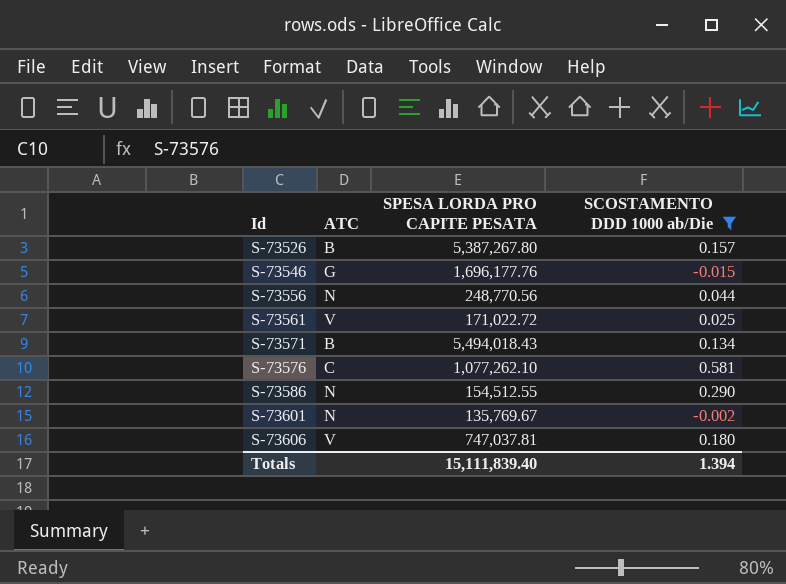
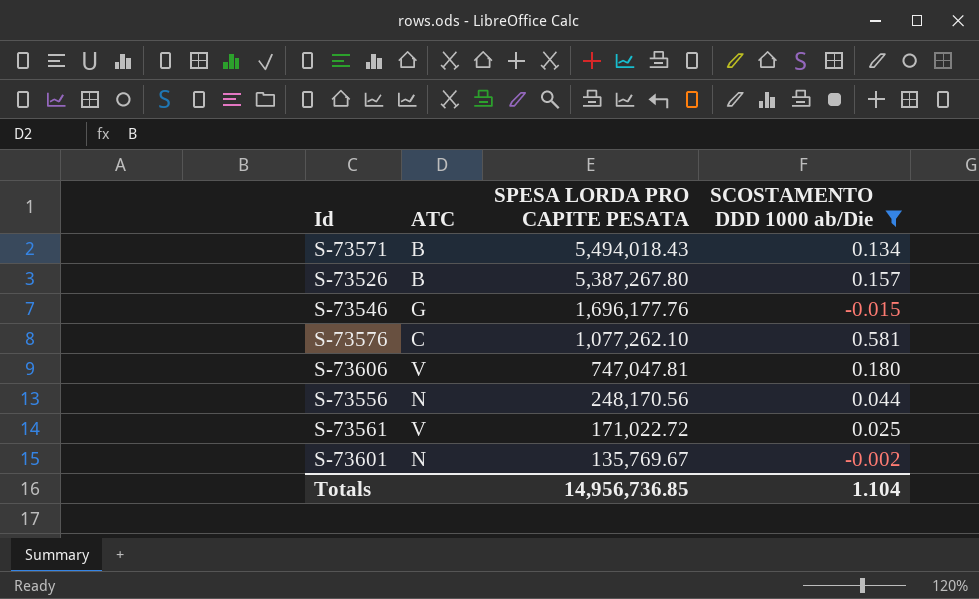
row order: Id ascending -> SPESA LORDA PRO CAPITE PESATA descending
row S-73586: N | 154,512.55 | 0.290 -> none
S-73606 | SPESA LORDA PRO CAPITE PESATA: 747,037.81 -> 747,047.81
S-73556 | SPESA LORDA PRO CAPITE PESATA: 248,770.56 -> 248,170.56
Totals | SPESA LORDA PRO CAPITE PESATA: 15,111,839.40 -> 14,956,736.85
Totals | SCOSTAMENTO DDD 1000 ab/Die: 1.394 -> 1.104

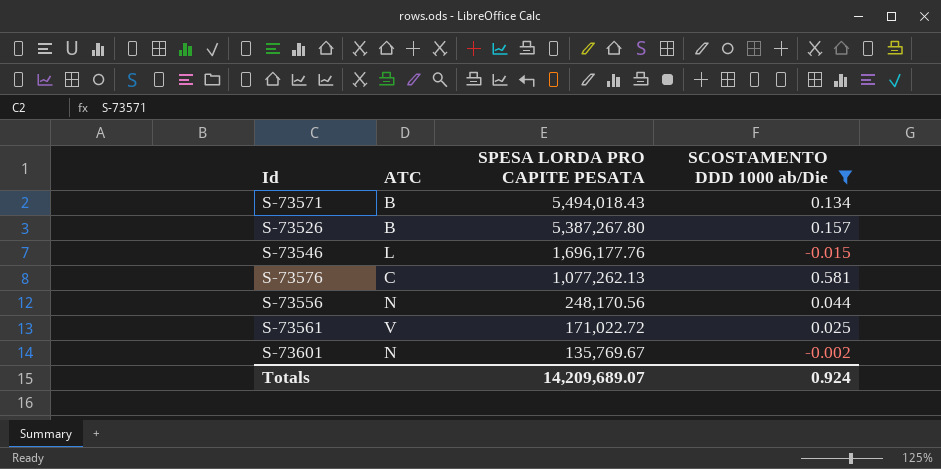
row S-73606: V | 747,047.81 | 0.180 -> none
S-73546 | ATC: G -> L
S-73576 | SPESA LORDA PRO CAPITE PESATA: 1,077,262.10 -> 1,077,262.13
Totals | SPESA LORDA PRO CAPITE PESATA: 14,956,736.85 -> 14,209,689.07
Totals | SCOSTAMENTO DDD 1000 ab/Die: 1.104 -> 0.924

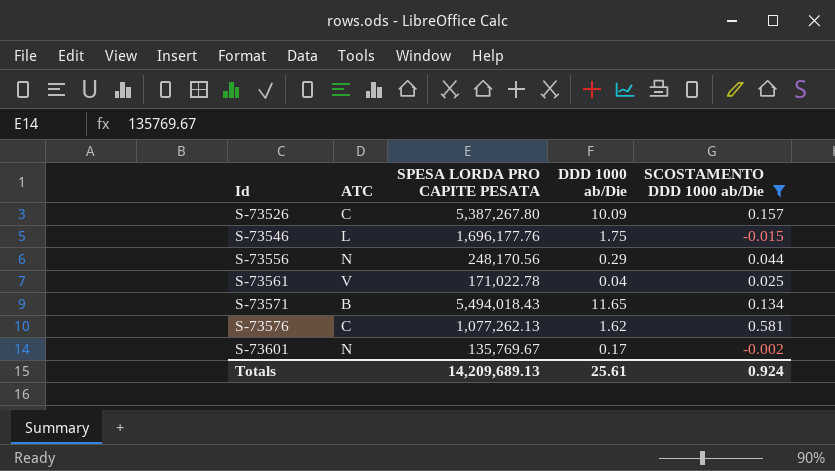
row order: SPESA LORDA PRO CAPITE PESATA descending -> Id ascending
column DDD 1000 ab/Die | position: none -> 4
S-73526 | ATC: B -> C
S-73561 | SPESA LORDA PRO CAPITE PESATA: 171,022.72 -> 171,022.78
Totals | SPESA LORDA PRO CAPITE PESATA: 14,209,689.07 -> 14,209,689.13

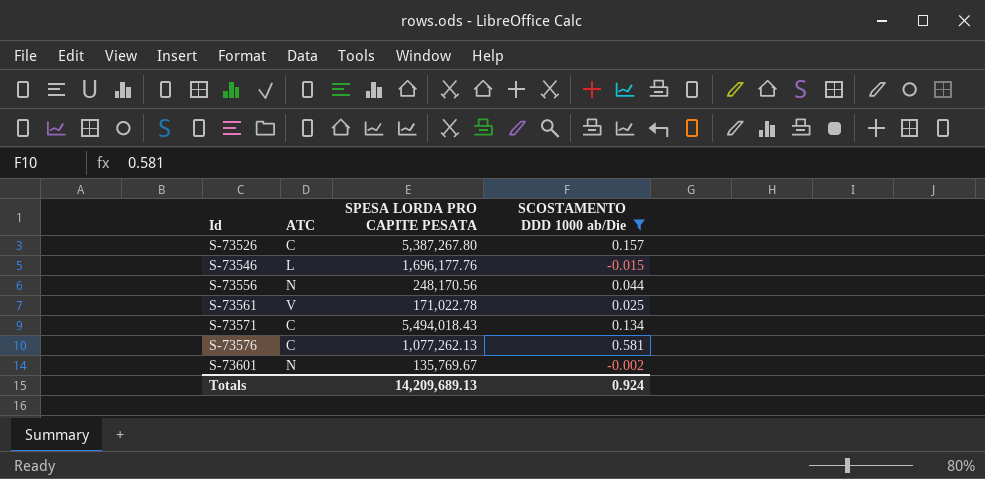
column DDD 1000 ab/Die | position: 4 -> none
S-73571 | ATC: B -> C

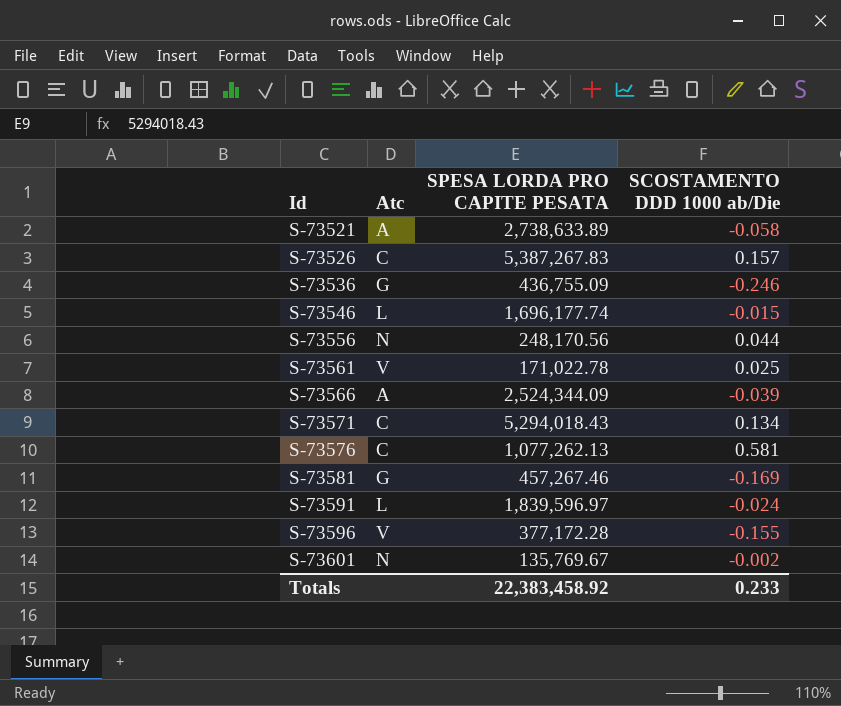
filter: SCOSTAMENTO DDD 1000 ab/Die >= -0.015 -> none
column name: ATC -> Atc
S-73526 | SPESA LORDA PRO CAPITE PESATA: 5,387,267.80 -> 5,387,267.83
S-73546 | SPESA LORDA PRO CAPITE PESATA: 1,696,177.76 -> 1,696,177.74
S-73571 | SPESA LORDA PRO CAPITE PESATA: 5,494,018.43 -> 5,294,018.43
Totals | SPESA LORDA PRO CAPITE PESATA: 14,209,689.13 -> 22,383,458.92
Totals | SCOSTAMENTO DDD 1000 ab/Die: 0.924 -> 0.233

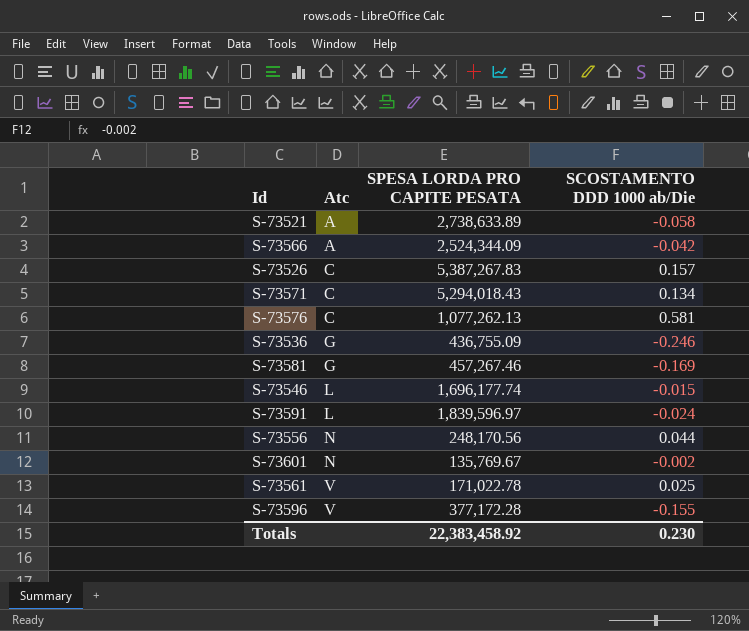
row order: Id ascending -> Atc ascending
S-73566 | SCOSTAMENTO DDD 1000 ab/Die: -0.039 -> -0.042
Totals | SCOSTAMENTO DDD 1000 ab/Die: 0.233 -> 0.230

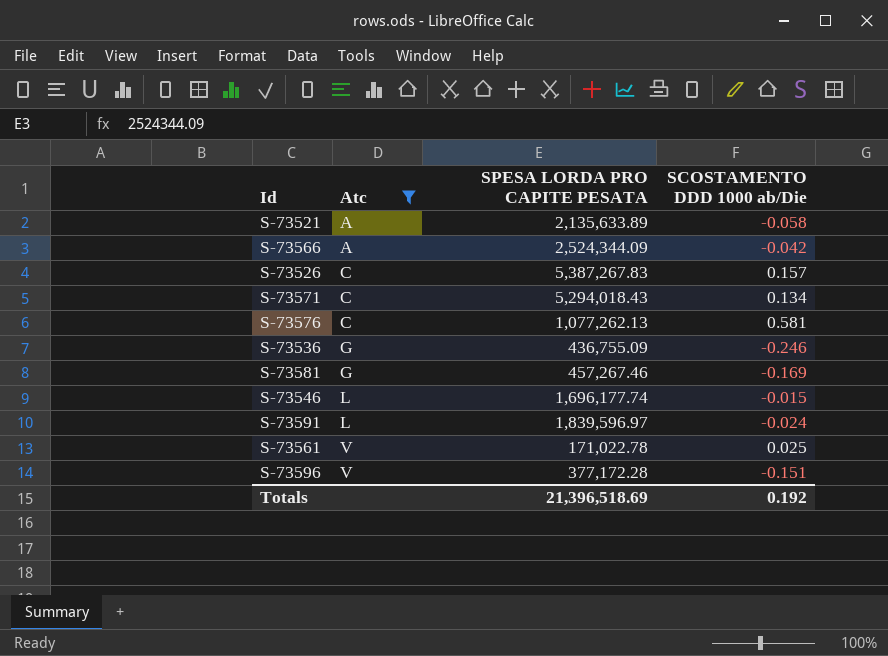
filter: none -> Atc != N
S-73521 | SPESA LORDA PRO CAPITE PESATA: 2,738,633.89 -> 2,135,633.89
S-73596 | SCOSTAMENTO DDD 1000 ab/Die: -0.155 -> -0.151
Totals | SPESA LORDA PRO CAPITE PESATA: 22,383,458.92 -> 21,396,518.69
Totals | SCOSTAMENTO DDD 1000 ab/Die: 0.230 -> 0.192

